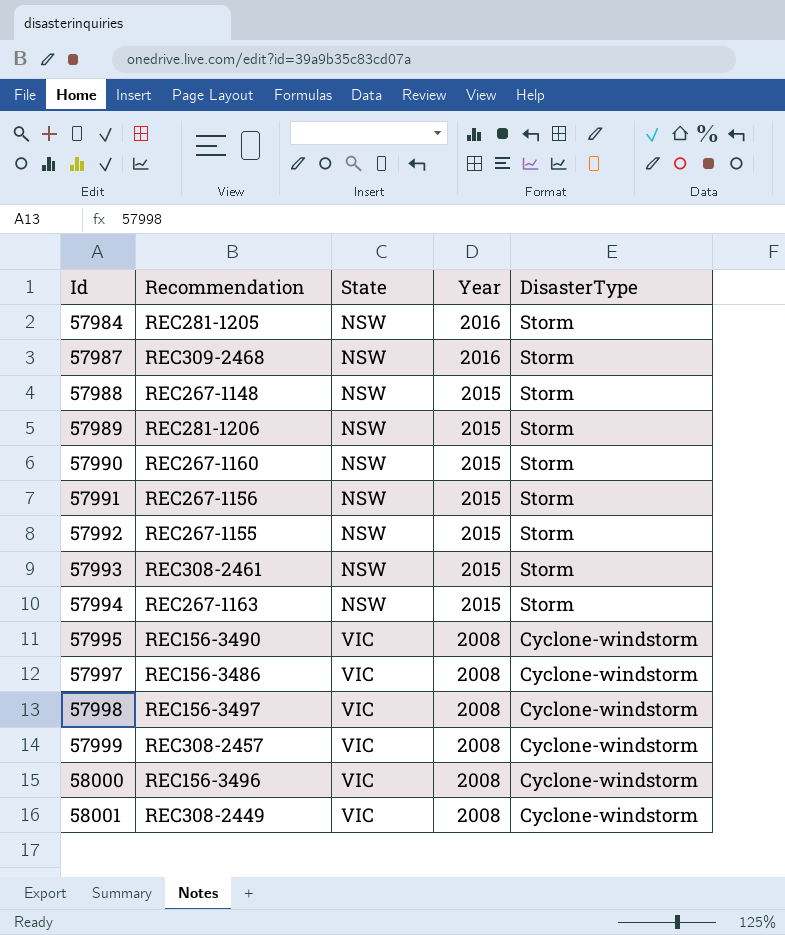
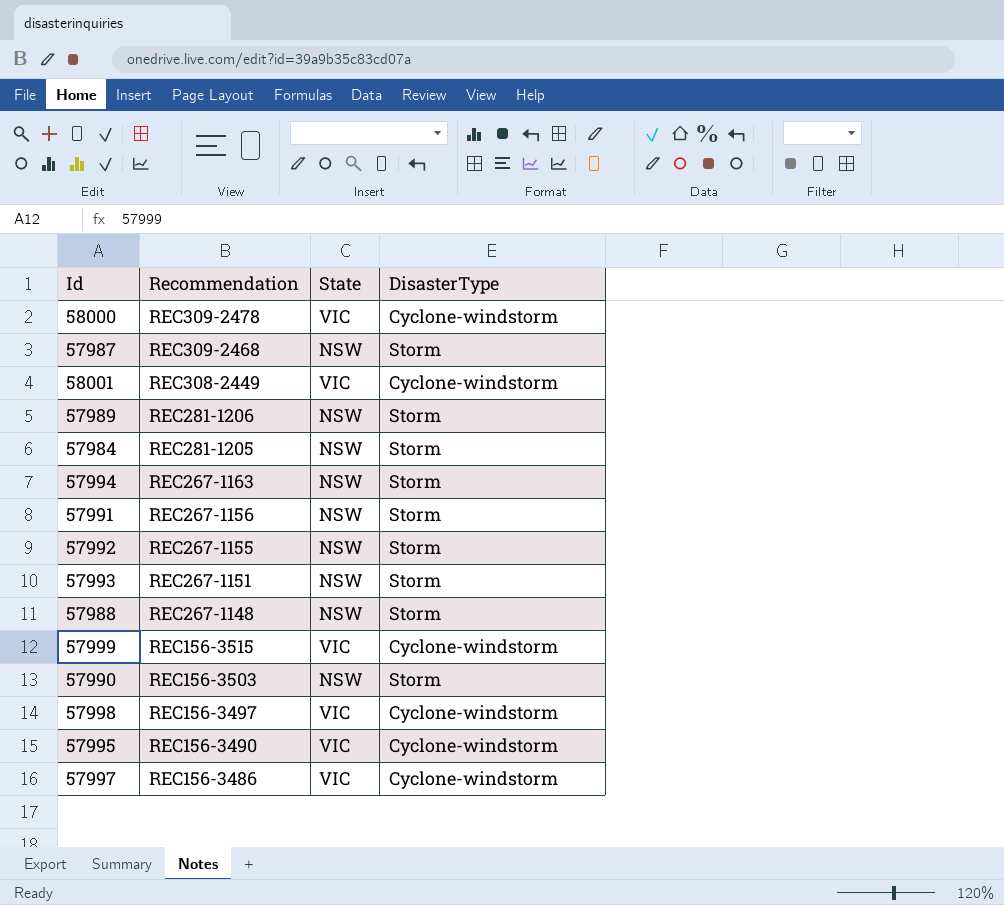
row order: Id ascending -> Recommendation descending
column Year | position: 4 -> none
58000 | Recommendation: REC156-3496 -> REC309-2478
57993 | Recommendation: REC308-2461 -> REC267-1151
57999 | Recommendation: REC308-2457 -> REC156-3515
57990 | Recommendation: REC267-1160 -> REC156-3503

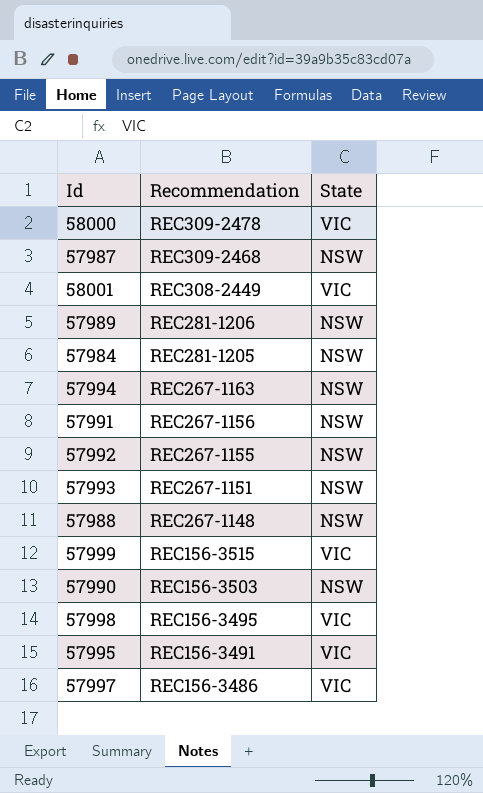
column DisasterType | position: 4 -> none
57998 | Recommendation: REC156-3497 -> REC156-3495
57995 | Recommendation: REC156-3490 -> REC156-3491

